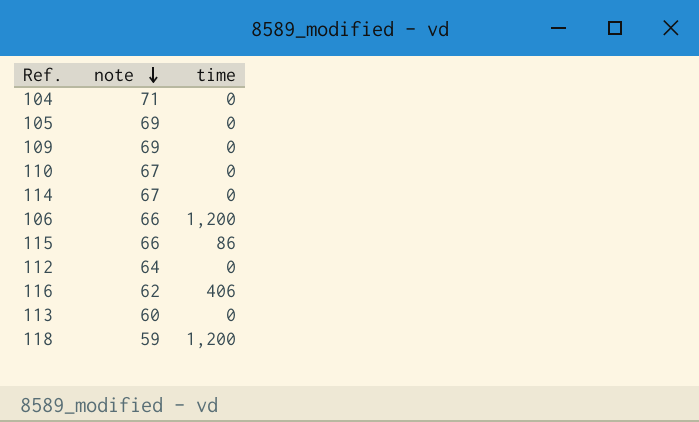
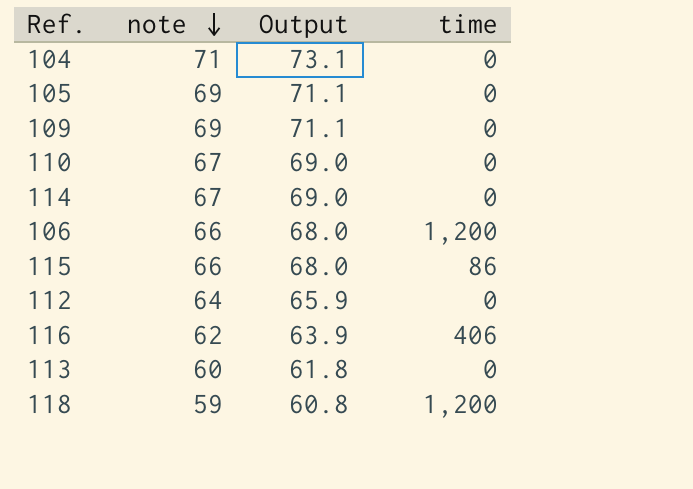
column Output | formula: none -> [note] * 1.03

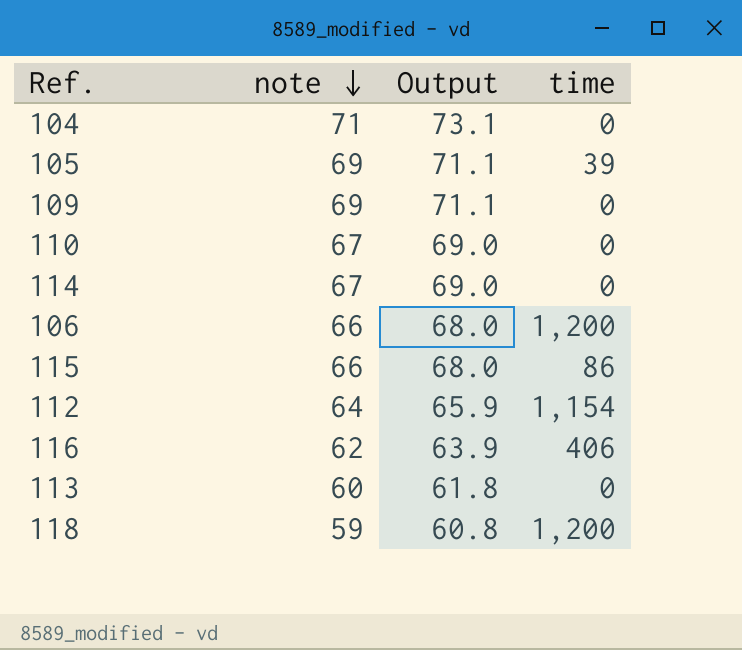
105 | time: 0 -> 39
112 | time: 0 -> 1,154

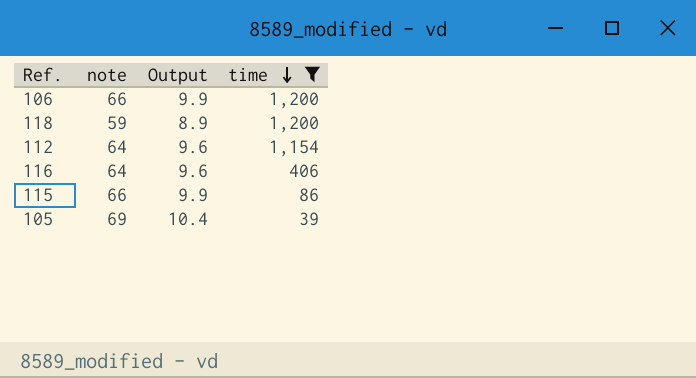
filter: none -> time != 0
row order: note descending -> time descending
column Output | formula: [note] * 1.03 -> [note] * 0.15
116 | note: 62 -> 64

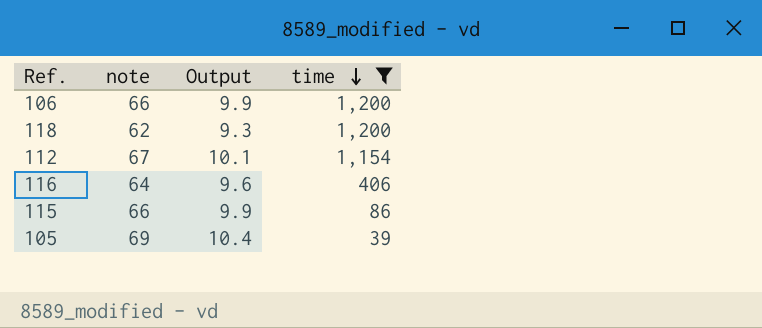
118 | note: 59 -> 62
118 | Output: 8.9 -> 9.3
112 | note: 64 -> 67
112 | Output: 9.6 -> 10.1

